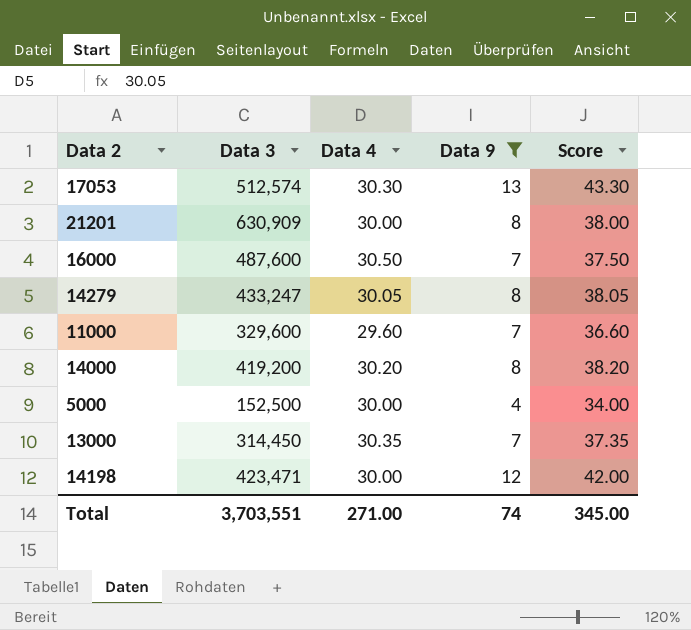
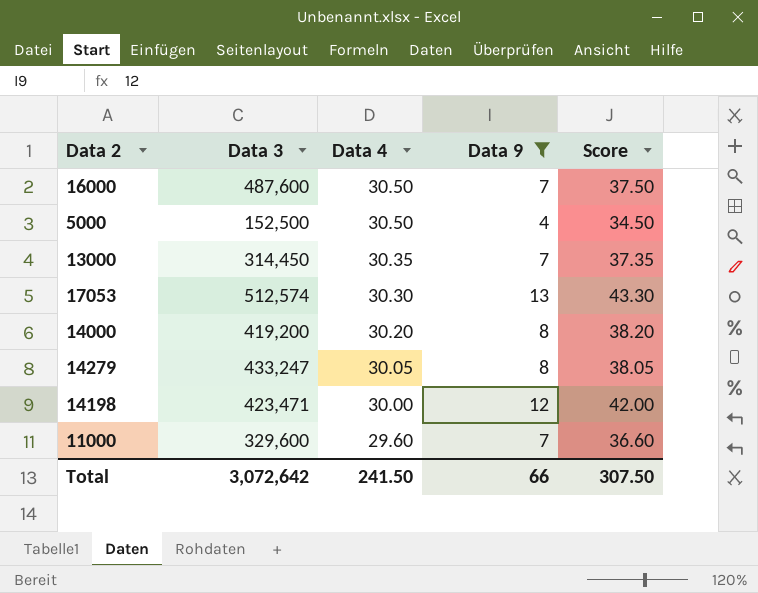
row order: none -> Data 4 descending
row 21201: 630,909 | 30.00 | 8 | 38.00 -> none
5000 | Data 4: 30.00 -> 30.50
5000 | Score: 34.00 -> 34.50
Total | Data 3: 3,703,551 -> 3,072,642
Total | Data 4: 271.00 -> 241.50
Total | Data 9: 74 -> 66
Total | Score: 345.00 -> 307.50

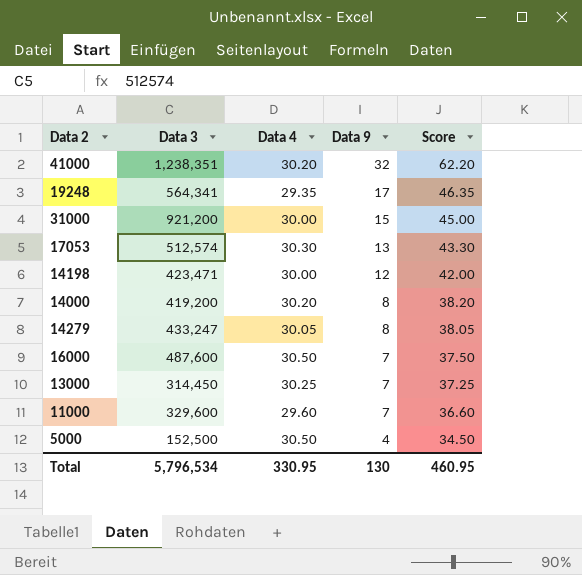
filter: Data 9 <= 13 -> none
row order: Data 4 descending -> Data 9 descending
13000 | Data 4: 30.35 -> 30.25
13000 | Score: 37.35 -> 37.25
Total | Data 3: 3,072,642 -> 5,796,534
Total | Data 4: 241.50 -> 330.95
Total | Data 9: 66 -> 130
Total | Score: 307.50 -> 460.95

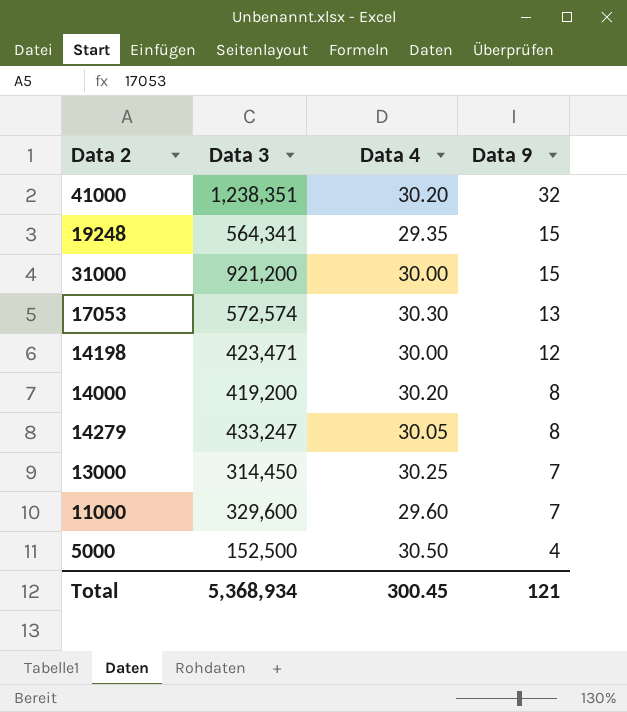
column Score | formula: [Data 4] + [Data 9] -> none
row 16000: 487,600 | 30.50 | 7 | 37.50 -> none
19248 | Data 9: 17 -> 15
17053 | Data 3: 512,574 -> 572,574
Total | Data 3: 5,796,534 -> 5,368,934
Total | Data 4: 330.95 -> 300.45
Total | Data 9: 130 -> 121

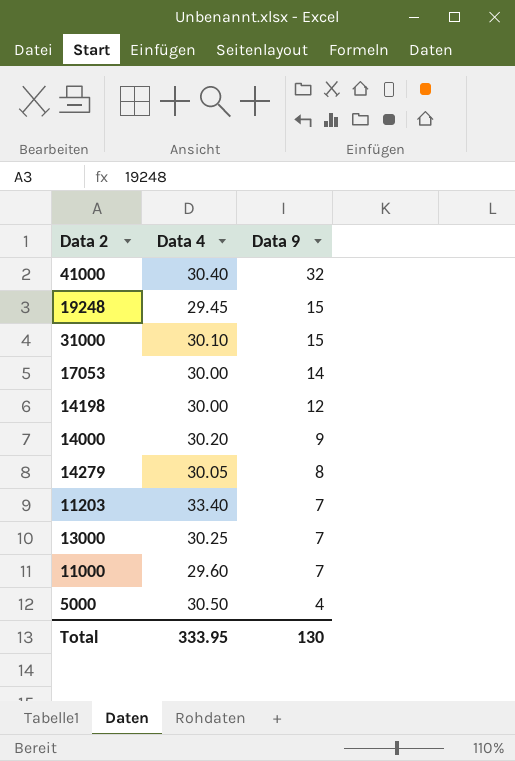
column Data 3 | position: 2 -> none
41000 | Data 4: 30.20 -> 30.40
19248 | Data 4: 29.35 -> 29.45
31000 | Data 4: 30.00 -> 30.10
17053 | Data 4: 30.30 -> 30.00
17053 | Data 9: 13 -> 14
14000 | Data 9: 8 -> 9
row 11203: none -> 33.40 | 7
Total | Data 4: 300.45 -> 333.95
Total | Data 9: 121 -> 130

